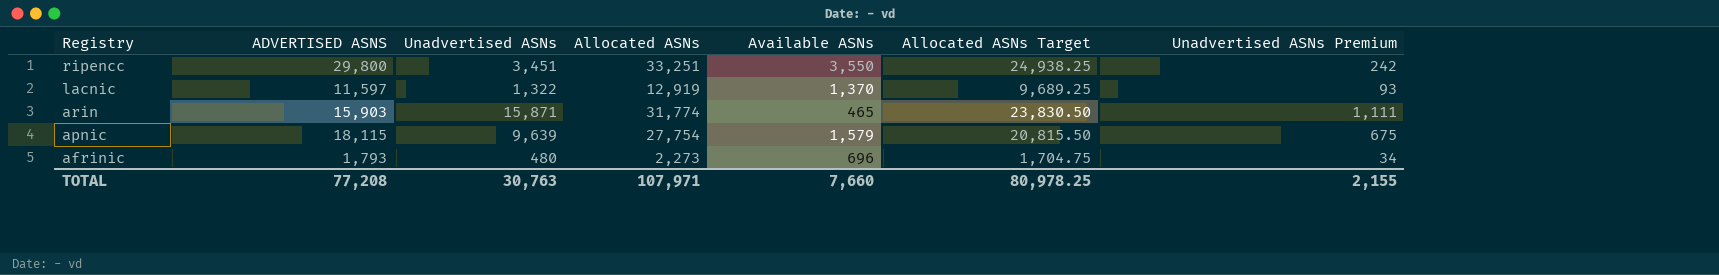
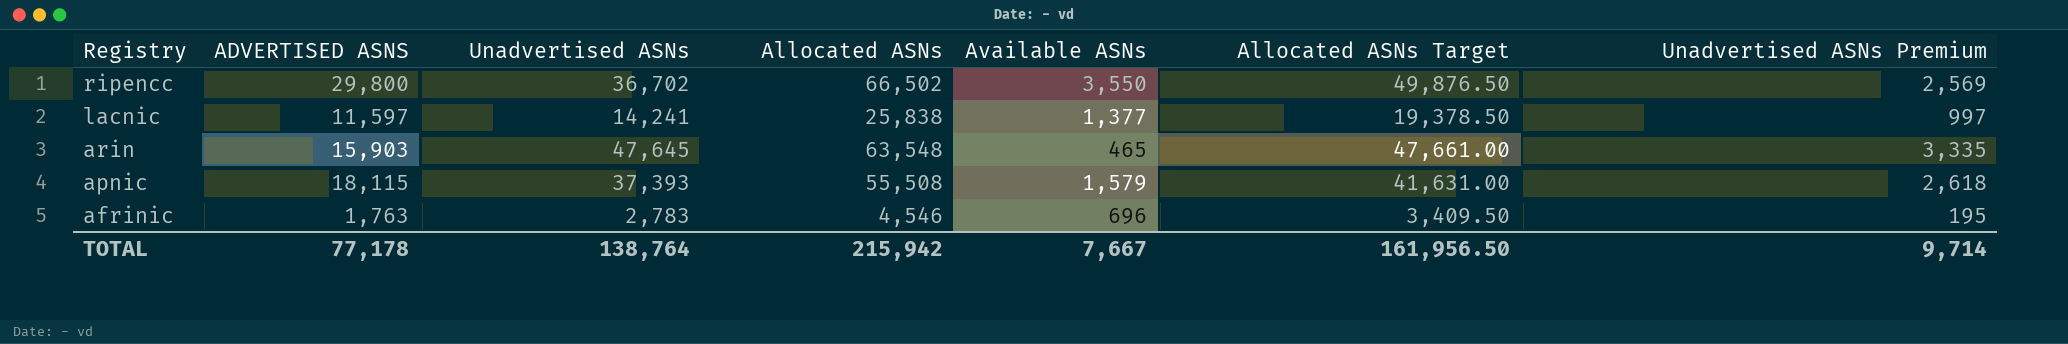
ripencc | Unadvertised ASNs: 3,451 -> 36,702
ripencc | Allocated ASNs: 33,251 -> 66,502
ripencc | Allocated ASNs Target: 24,938.25 -> 49,876.50
ripencc | Unadvertised ASNs Premium: 242 -> 2,569
lacnic | Unadvertised ASNs: 1,322 -> 14,241
lacnic | Allocated ASNs: 12,919 -> 25,838
lacnic | Available ASNs: 1,370 -> 1,377
lacnic | Allocated ASNs Target: 9,689.25 -> 19,378.50
lacnic | Unadvertised ASNs Premium: 93 -> 997
arin | Unadvertised ASNs: 15,871 -> 47,645
arin | Allocated ASNs: 31,774 -> 63,548
arin | Allocated ASNs Target: 23,830.50 -> 47,661.00
arin | Unadvertised ASNs Premium: 1,111 -> 3,335
apnic | Unadvertised ASNs: 9,639 -> 37,393
apnic | Allocated ASNs: 27,754 -> 55,508
apnic | Allocated ASNs Target: 20,815.50 -> 41,631.00
apnic | Unadvertised ASNs Premium: 675 -> 2,618
afrinic | ADVERTISED ASNS: 1,793 -> 1,763
afrinic | Unadvertised ASNs: 480 -> 2,783
afrinic | Allocated ASNs: 2,273 -> 4,546
afrinic | Allocated ASNs Target: 1,704.75 -> 3,409.50
afrinic | Unadvertised ASNs Premium: 34 -> 195
TOTAL | ADVERTISED ASNS: 77,208 -> 77,178
TOTAL | Unadvertised ASNs: 30,763 -> 138,764
TOTAL | Allocated ASNs: 107,971 -> 215,942
TOTAL | Available ASNs: 7,660 -> 7,667
TOTAL | Allocated ASNs Target: 80,978.25 -> 161,956.50
TOTAL | Unadvertised ASNs Premium: 2,155 -> 9,714

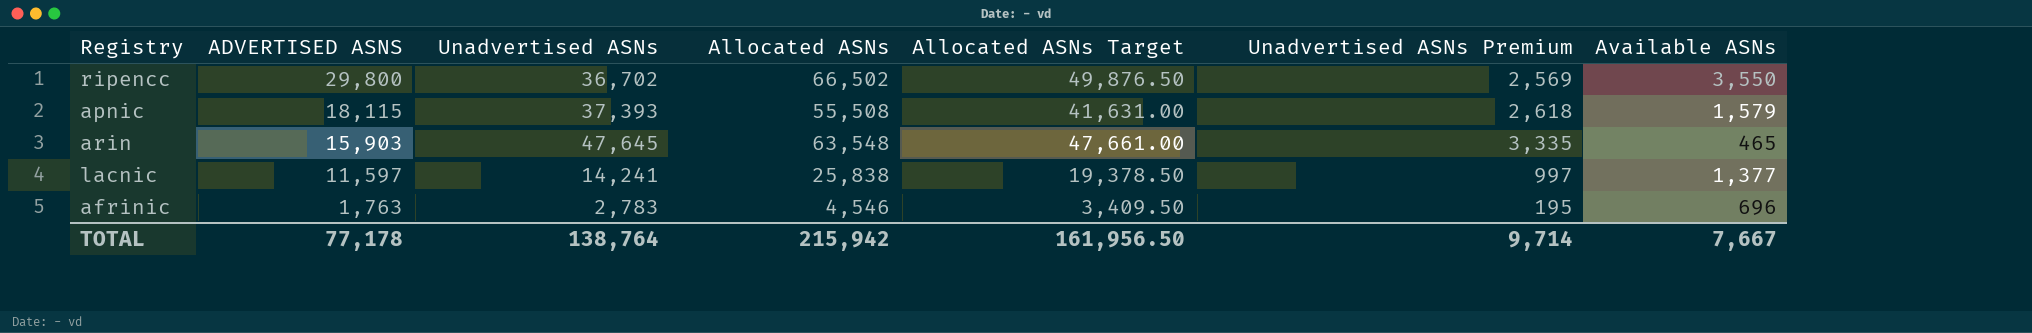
row order: Registry descending -> ADVERTISED ASNS descending
column Available ASNs | position: 5 -> 7

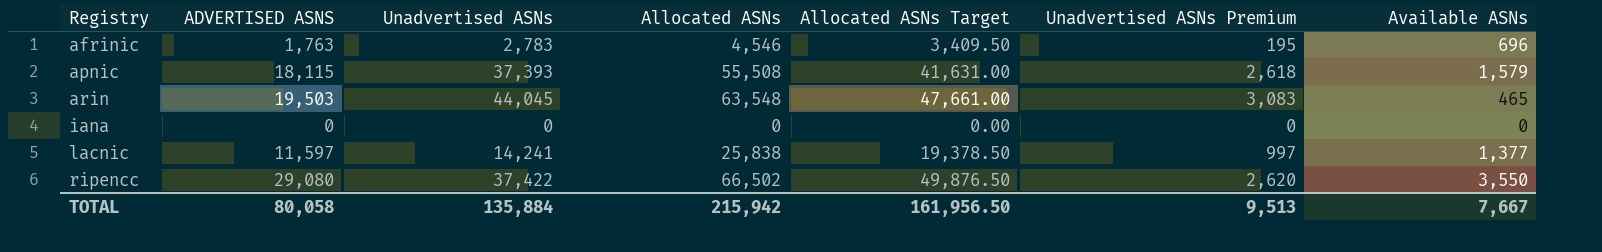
row order: ADVERTISED ASNS descending -> Registry ascending
arin | ADVERTISED ASNS: 15,903 -> 19,503
arin | Unadvertised ASNs: 47,645 -> 44,045
arin | Unadvertised ASNs Premium: 3,335 -> 3,083
row iana: none -> 0 | 0 | 0 | 0.00 | 0 | 0
ripencc | ADVERTISED ASNS: 29,800 -> 29,080
ripencc | Unadvertised ASNs: 36,702 -> 37,422
ripencc | Unadvertised ASNs Premium: 2,569 -> 2,620
TOTAL | ADVERTISED ASNS: 77,178 -> 80,058
TOTAL | Unadvertised ASNs: 138,764 -> 135,884
TOTAL | Unadvertised ASNs Premium: 9,714 -> 9,513

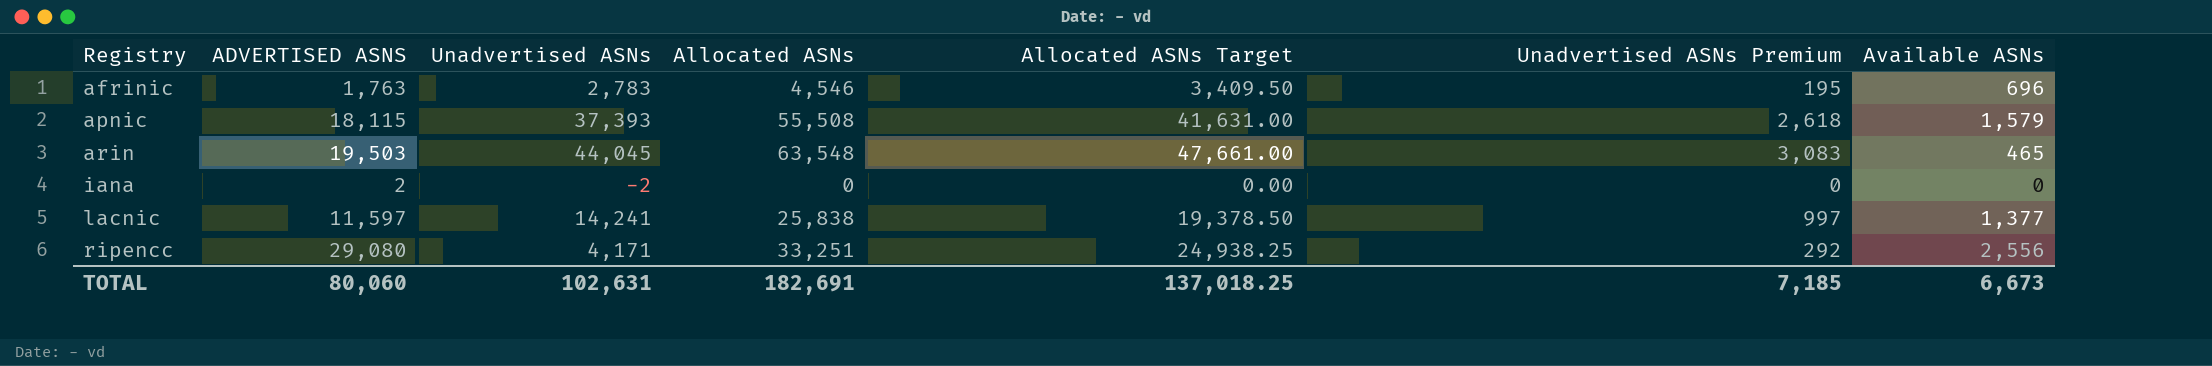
iana | ADVERTISED ASNS: 0 -> 2
iana | Unadvertised ASNs: 0 -> -2
ripencc | Unadvertised ASNs: 37,422 -> 4,171
ripencc | Allocated ASNs: 66,502 -> 33,251
ripencc | Allocated ASNs Target: 49,876.50 -> 24,938.25
ripencc | Unadvertised ASNs Premium: 2,620 -> 292
ripencc | Available ASNs: 3,550 -> 2,556
TOTAL | ADVERTISED ASNS: 80,058 -> 80,060
TOTAL | Unadvertised ASNs: 135,884 -> 102,631
TOTAL | Allocated ASNs: 215,942 -> 182,691
TOTAL | Allocated ASNs Target: 161,956.50 -> 137,018.25
TOTAL | Unadvertised ASNs Premium: 9,513 -> 7,185
TOTAL | Available ASNs: 7,667 -> 6,673

